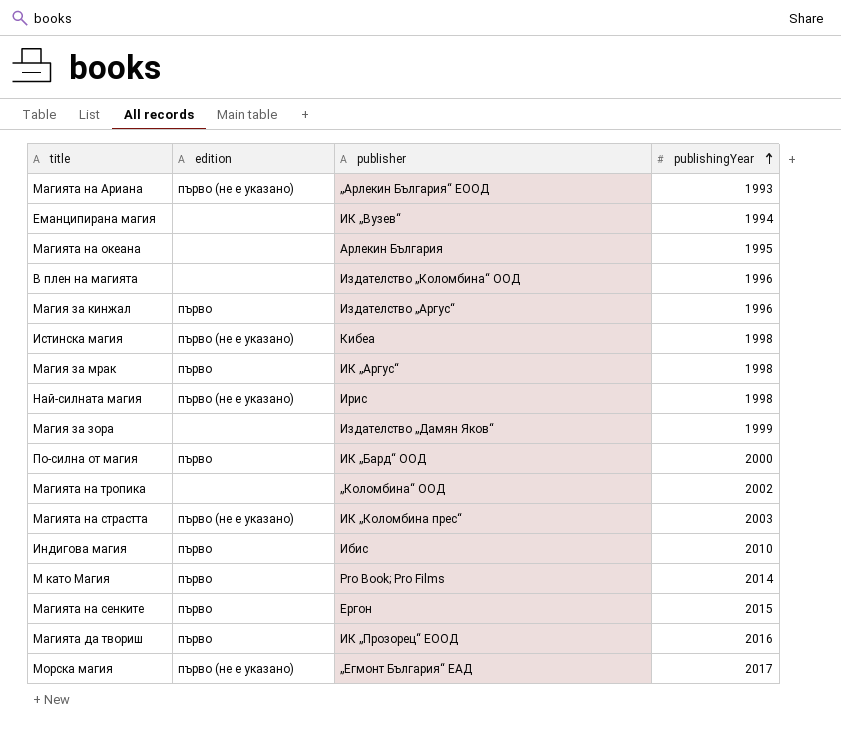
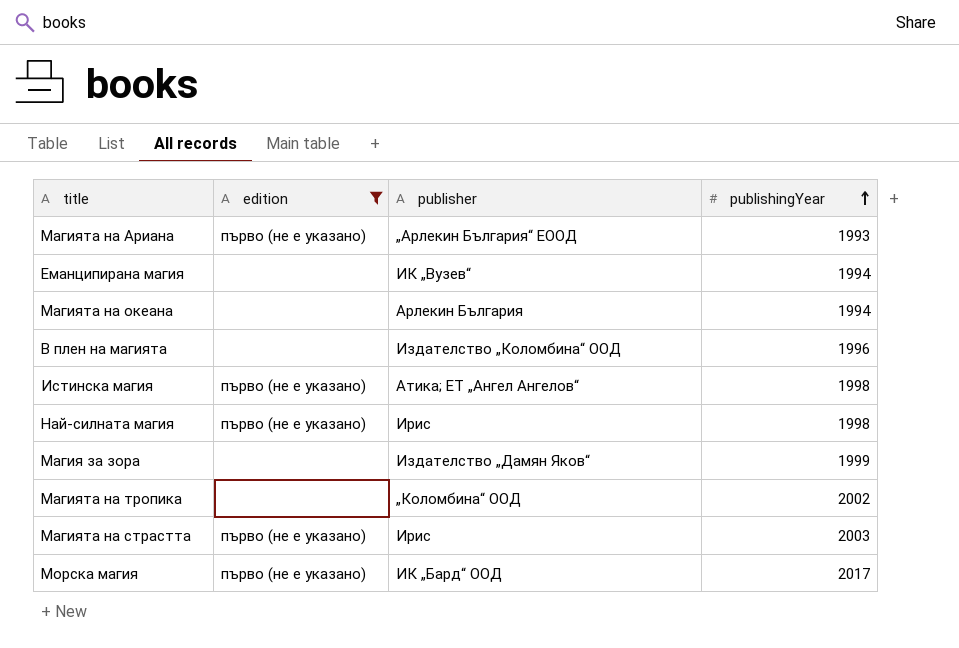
filter: none -> edition != първо
Магията на океана | publishingYear: 1995 -> 1994
Истинска магия | publisher: Кибеа -> Атика; ЕТ „Ангел Ангелов“
Магията на страстта | publisher: ИК „Коломбина прес“ -> Ирис
Морска магия | publisher: „Егмонт България“ ЕАД -> ИК „Бард“ ООД

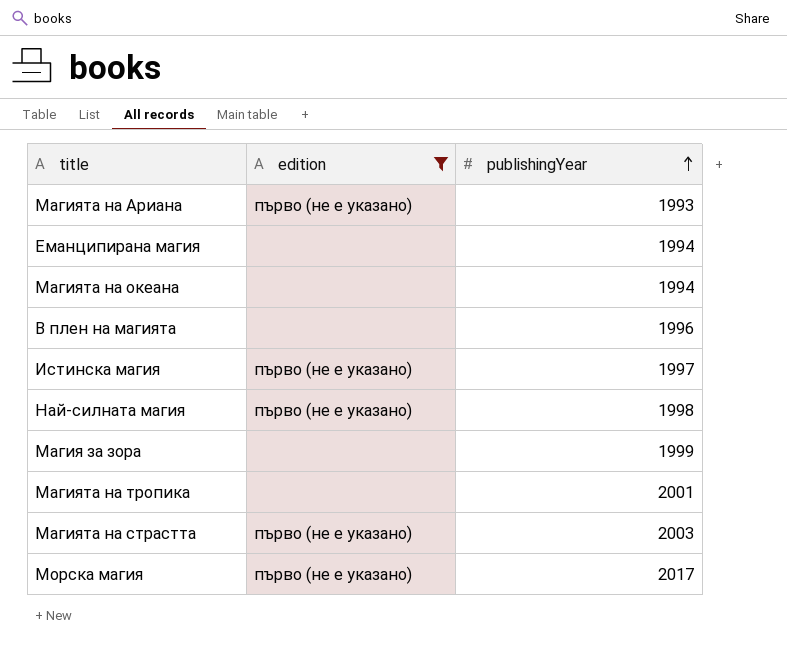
column publisher | position: 3 -> none
Истинска магия | publishingYear: 1998 -> 1997
Магията на тропика | publishingYear: 2002 -> 2001

